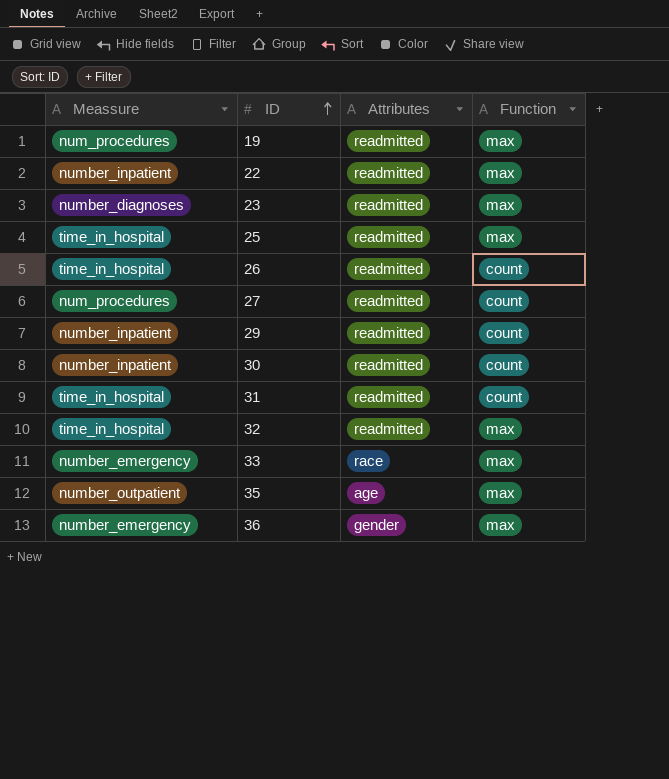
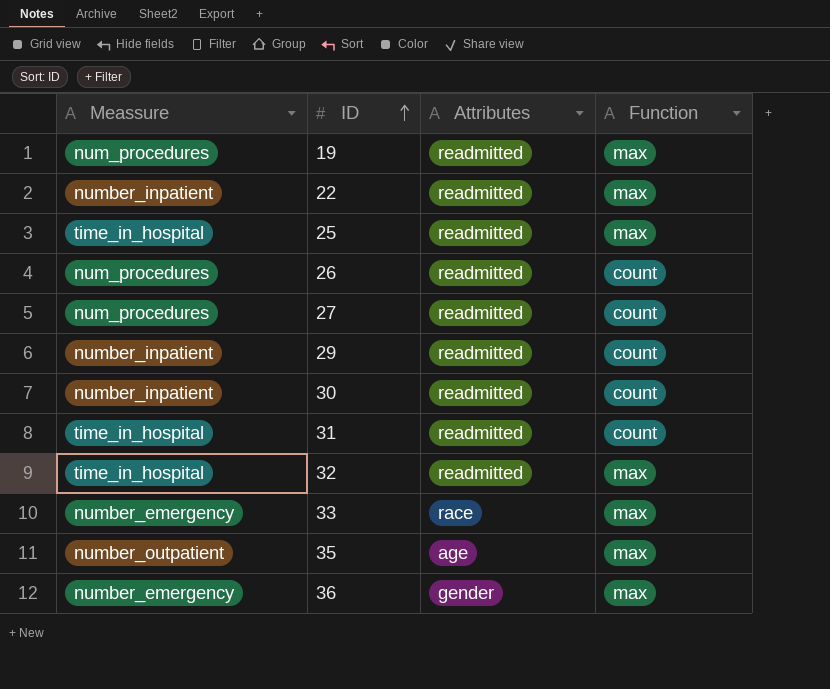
row 23: number_diagnoses | readmitted | max -> none
26 | Meassure: time_in_hospital -> num_procedures

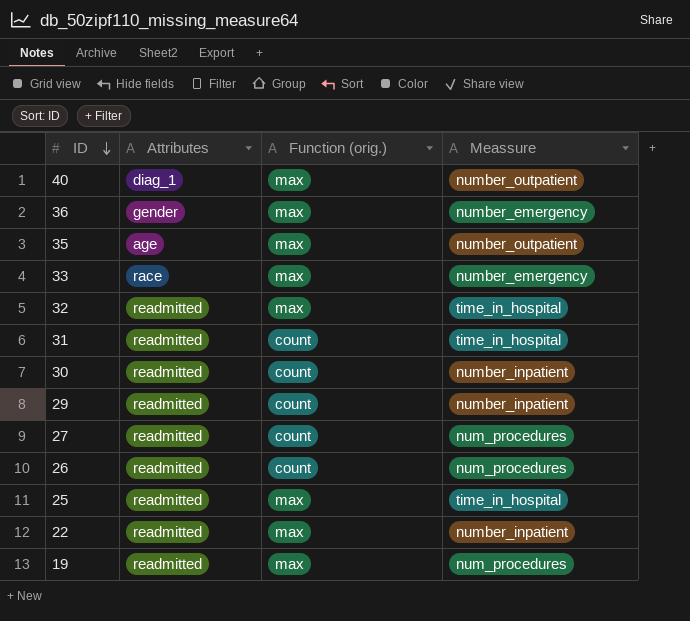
row order: ID ascending -> ID descending
column name: Function -> Function (orig.)
column Meassure | position: 1 -> 4
row 40: none -> diag_1 | max | number_outpatient

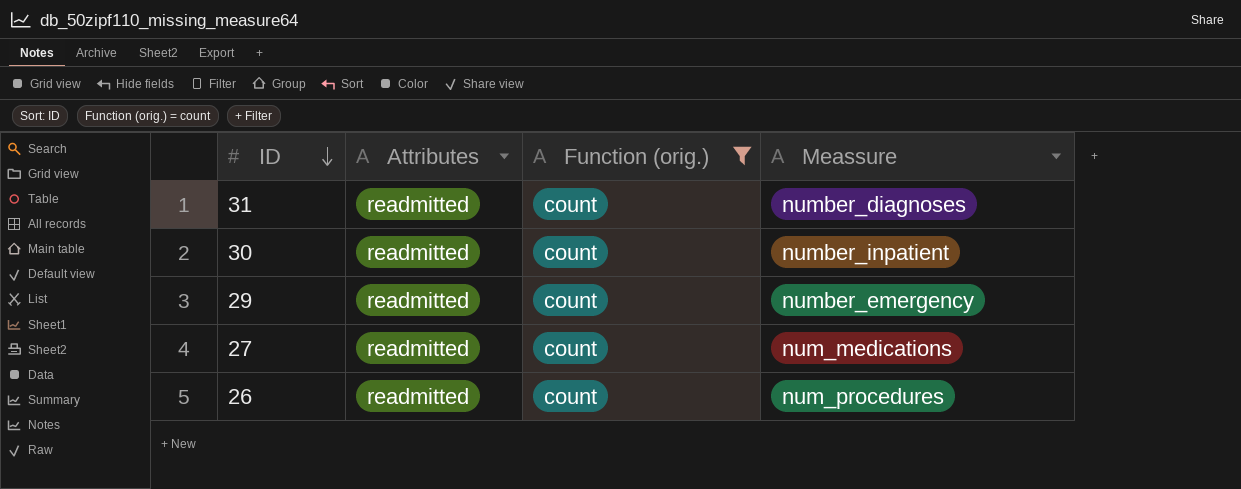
filter: none -> Function (orig.) = count
31 | Meassure: time_in_hospital -> number_diagnoses
29 | Meassure: number_inpatient -> number_emergency
27 | Meassure: num_procedures -> num_medications

